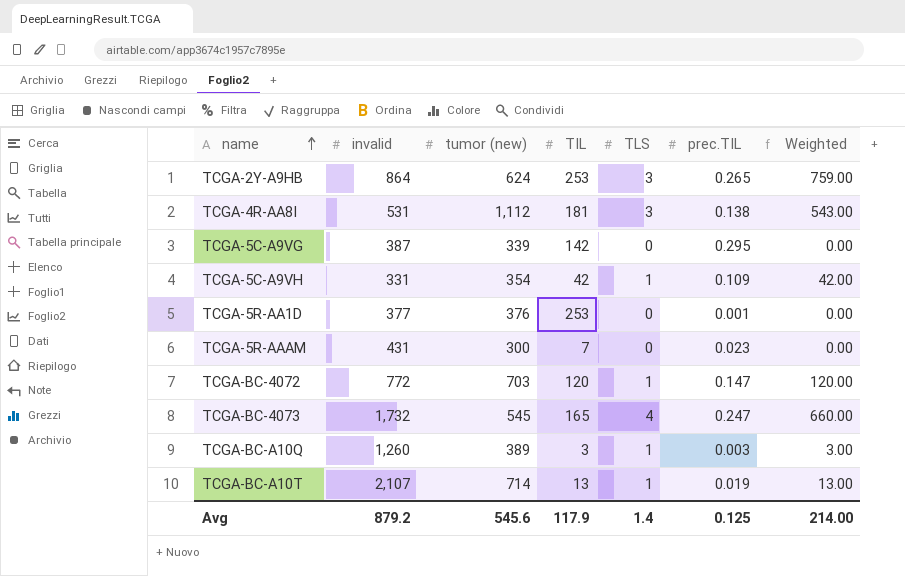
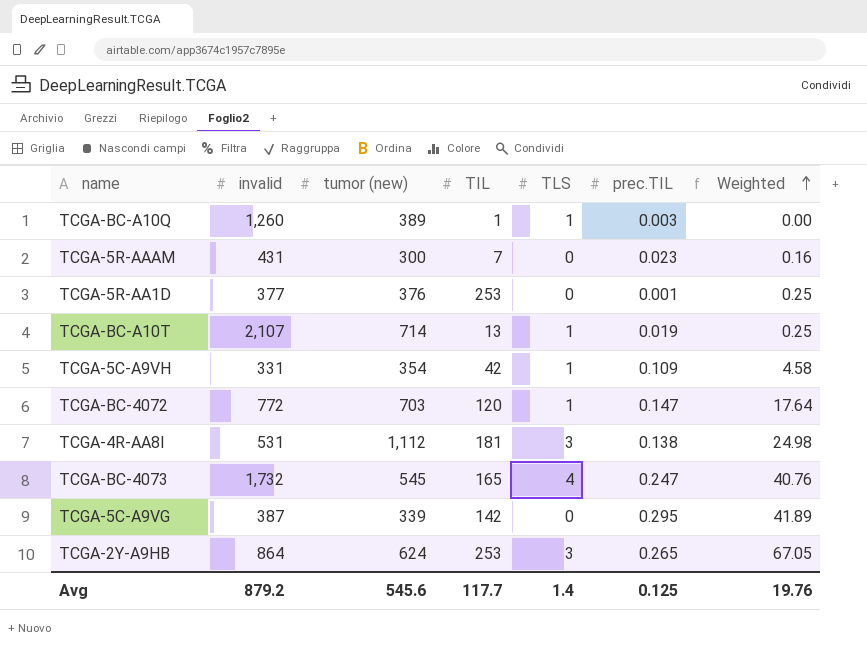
row order: name ascending -> Weighted ascending
column Weighted | formula: [TIL] * [TLS] -> [TIL] * [prec.TIL]
TCGA-BC-A10Q | TIL: 3 -> 1
Avg | TIL: 117.9 -> 117.7
Avg | Weighted: 214.00 -> 19.76

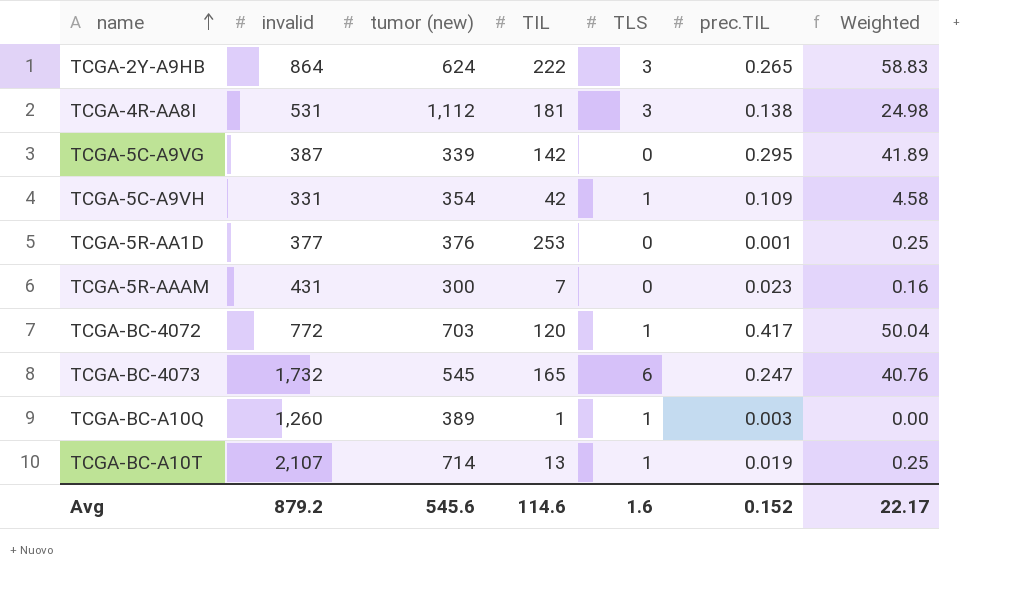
row order: Weighted ascending -> name ascending
TCGA-2Y-A9HB | TIL: 253 -> 222
TCGA-2Y-A9HB | Weighted: 67.05 -> 58.83
TCGA-BC-4072 | prec.TIL: 0.147 -> 0.417
TCGA-BC-4072 | Weighted: 17.64 -> 50.04
TCGA-BC-4073 | TLS: 4 -> 6
Avg | TIL: 117.7 -> 114.6
Avg | TLS: 1.4 -> 1.6
Avg | prec.TIL: 0.125 -> 0.152
Avg | Weighted: 19.76 -> 22.17

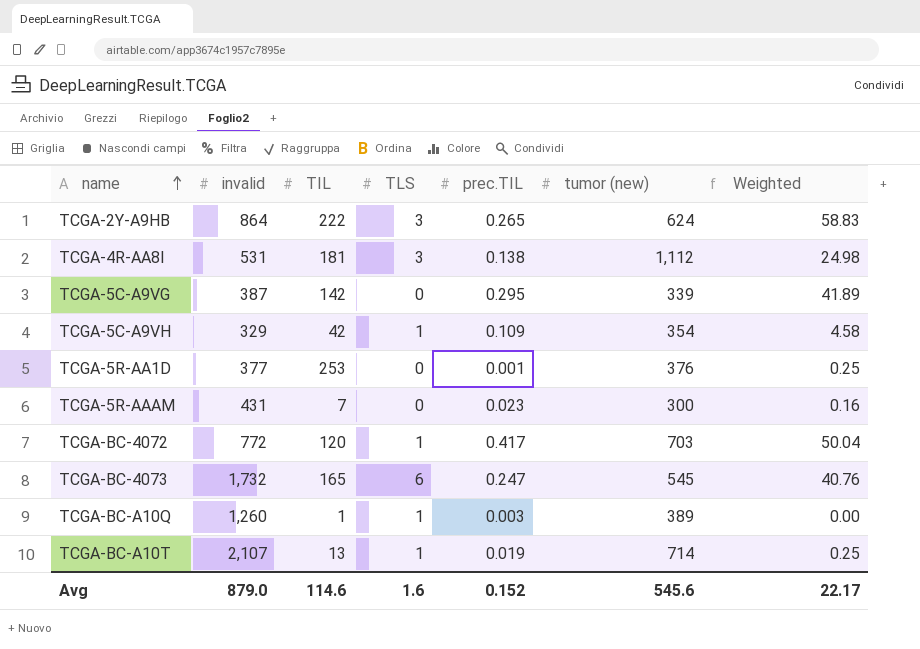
column tumor (new) | position: 3 -> 6
TCGA-5C-A9VH | invalid: 331 -> 329
Avg | invalid: 879.2 -> 879.0

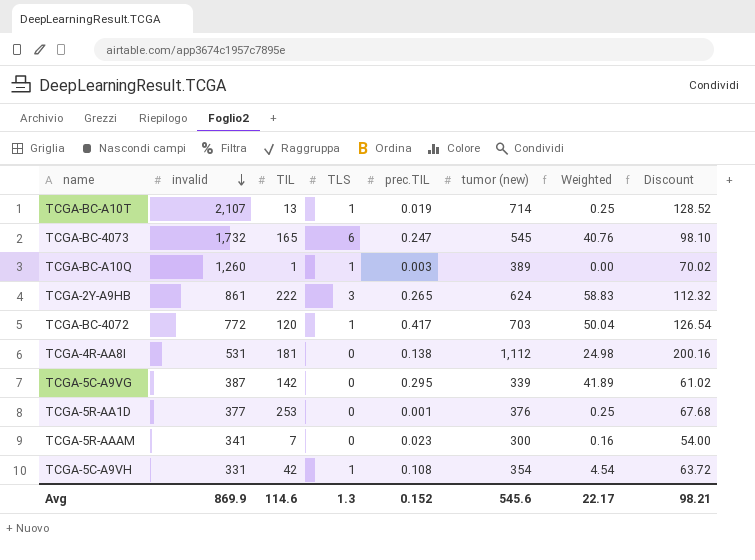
row order: name ascending -> invalid descending
column Discount | formula: none -> [tumor (new)] * 0.18
TCGA-2Y-A9HB | invalid: 864 -> 861
TCGA-4R-AA8I | TLS: 3 -> 0
TCGA-5R-AAAM | invalid: 431 -> 341
TCGA-5C-A9VH | invalid: 329 -> 331
TCGA-5C-A9VH | prec.TIL: 0.109 -> 0.108
TCGA-5C-A9VH | Weighted: 4.58 -> 4.54
Avg | invalid: 879.0 -> 869.9
Avg | TLS: 1.6 -> 1.3

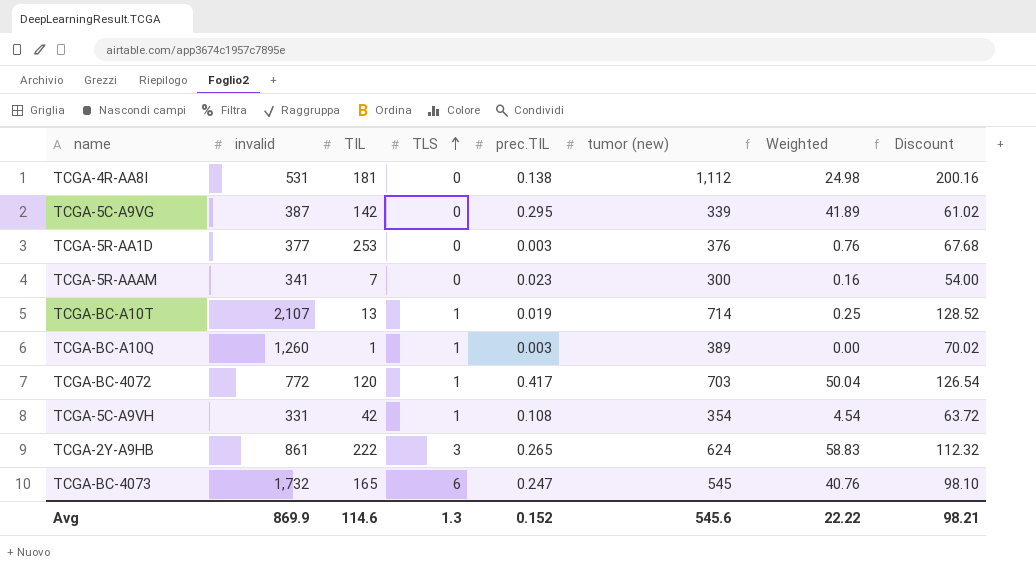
row order: invalid descending -> TLS ascending
TCGA-5R-AA1D | prec.TIL: 0.001 -> 0.003
TCGA-5R-AA1D | Weighted: 0.25 -> 0.76
Avg | Weighted: 22.17 -> 22.22

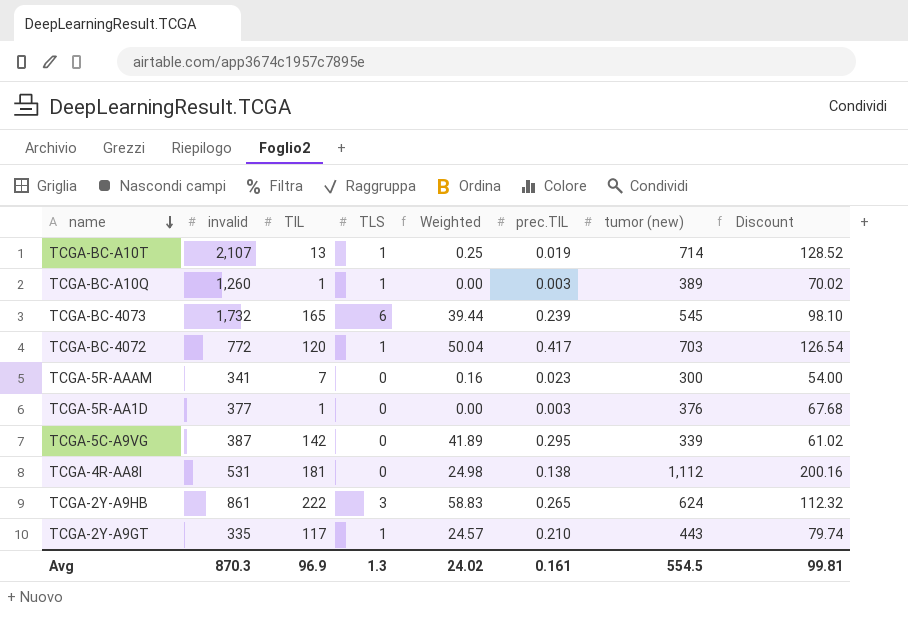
row order: TLS ascending -> name descending
column Weighted | position: 7 -> 5
row TCGA-5C-A9VH: 331 | 42 | 1 | 0.108 | 354 | 4.54 | 63.72 -> none
TCGA-BC-4073 | Weighted: 40.76 -> 39.44
TCGA-BC-4073 | prec.TIL: 0.247 -> 0.239
TCGA-5R-AA1D | TIL: 253 -> 1
TCGA-5R-AA1D | Weighted: 0.76 -> 0.00
row TCGA-2Y-A9GT: none -> 335 | 117 | 1 | 24.57 | 0.210 | 443 | 79.74
Avg | invalid: 869.9 -> 870.3
Avg | TIL: 114.6 -> 96.9
Avg | Weighted: 22.22 -> 24.02
Avg | prec.TIL: 0.152 -> 0.161
Avg | tumor (new): 545.6 -> 554.5
Avg | Discount: 98.21 -> 99.81

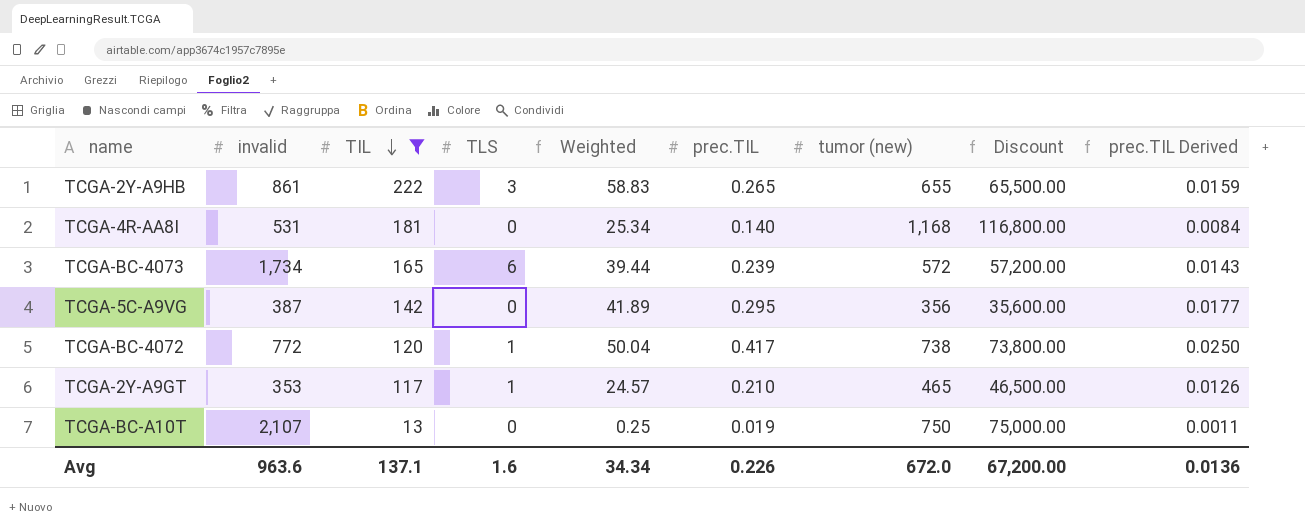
filter: none -> TIL >= 13
row order: name descending -> TIL descending
column Discount | formula: [tumor (new)] * 0.18 -> [tumor (new)] * 100
column prec.TIL Derived | formula: none -> [prec.TIL] * 0.06
TCGA-2Y-A9HB | tumor (new): 624 -> 655
TCGA-4R-AA8I | Weighted: 24.98 -> 25.34
TCGA-4R-AA8I | prec.TIL: 0.138 -> 0.140
TCGA-4R-AA8I | tumor (new): 1,112 -> 1,168
TCGA-BC-4073 | invalid: 1,732 -> 1,734
TCGA-BC-4073 | tumor (new): 545 -> 572
TCGA-5C-A9VG | tumor (new): 339 -> 356
TCGA-BC-4072 | tumor (new): 703 -> 738
TCGA-2Y-A9GT | invalid: 335 -> 353
TCGA-2Y-A9GT | tumor (new): 443 -> 465
TCGA-BC-A10T | TLS: 1 -> 0
TCGA-BC-A10T | tumor (new): 714 -> 750
Avg | invalid: 870.3 -> 963.6
Avg | TIL: 96.9 -> 137.1
Avg | TLS: 1.3 -> 1.6
Avg | Weighted: 24.02 -> 34.34
Avg | prec.TIL: 0.161 -> 0.226
Avg | tumor (new): 554.5 -> 672.0
Avg | Discount: 99.81 -> 67,200.00

